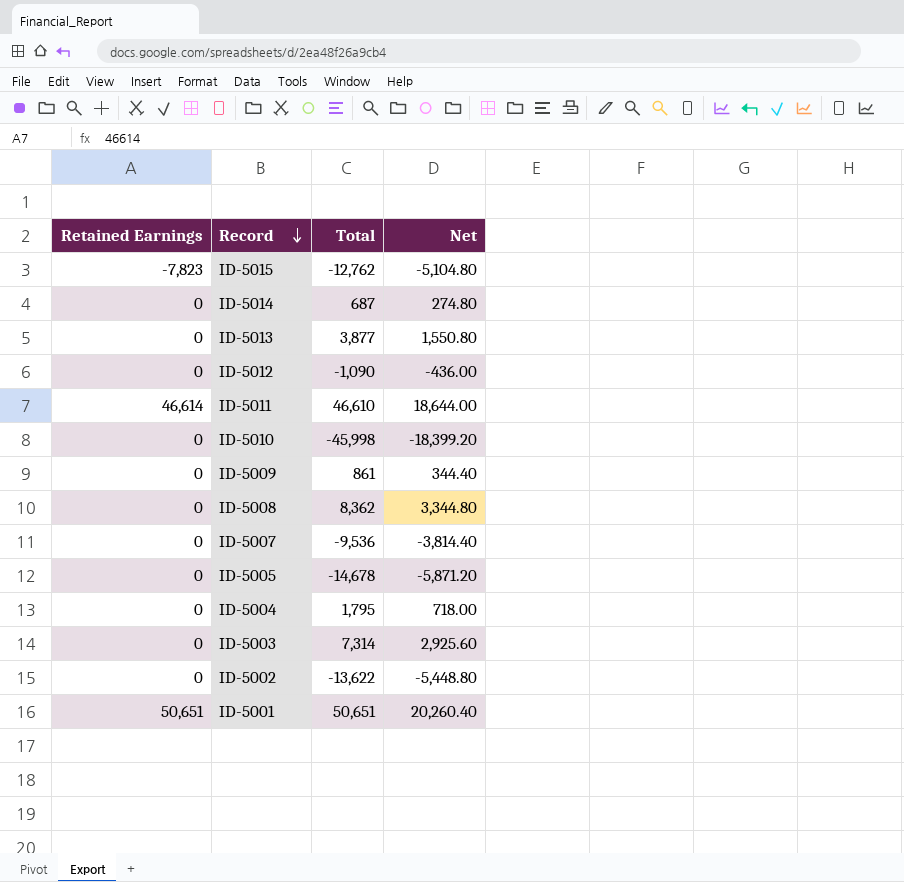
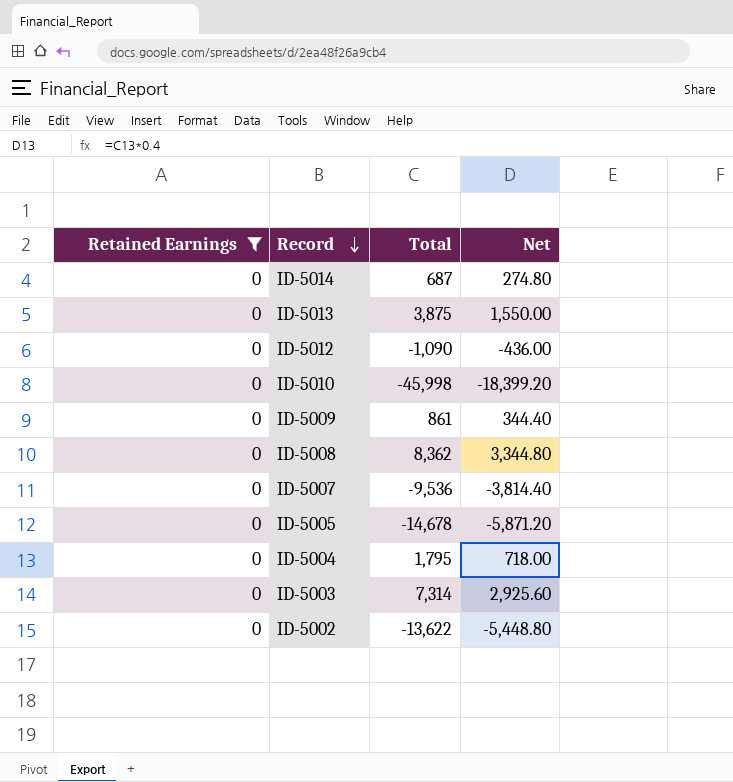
filter: none -> Retained Earnings = 0
ID-5013 | Total: 3,877 -> 3,875
ID-5013 | Net: 1,550.80 -> 1,550.00

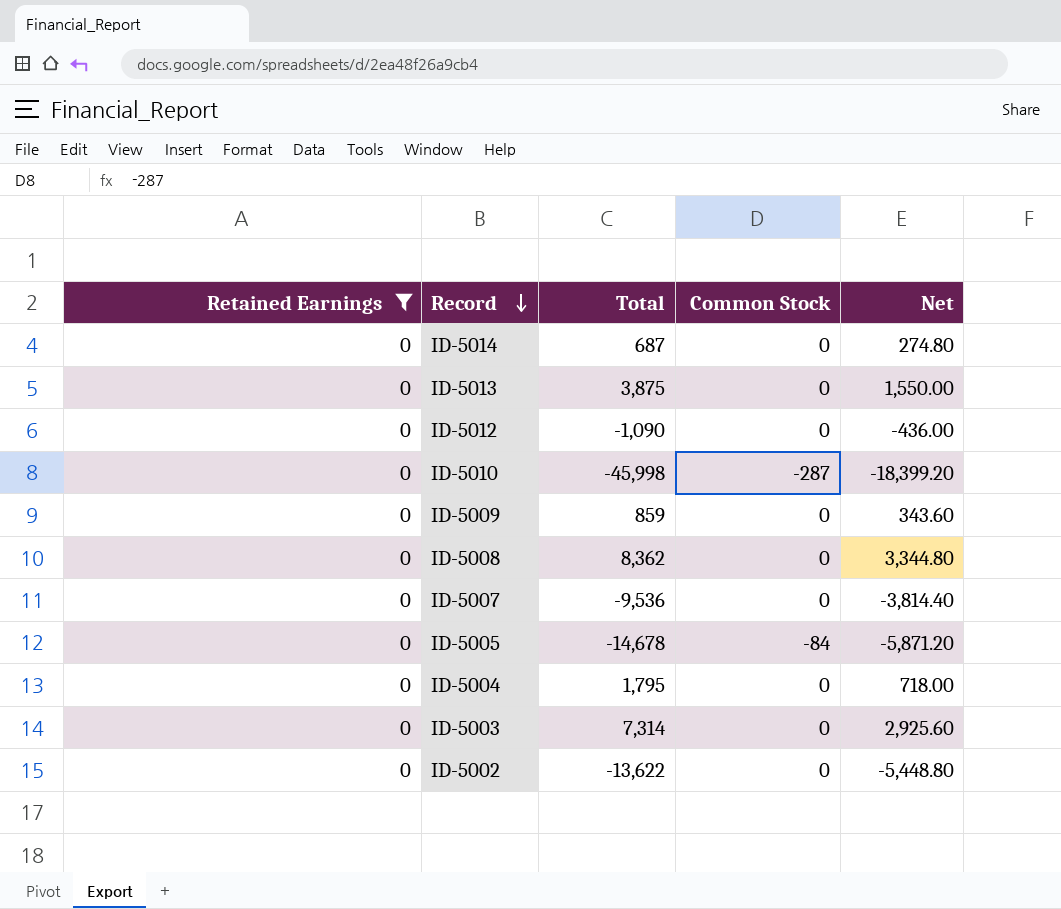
column Common Stock | position: none -> 4
ID-5009 | Total: 861 -> 859
ID-5009 | Net: 344.40 -> 343.60

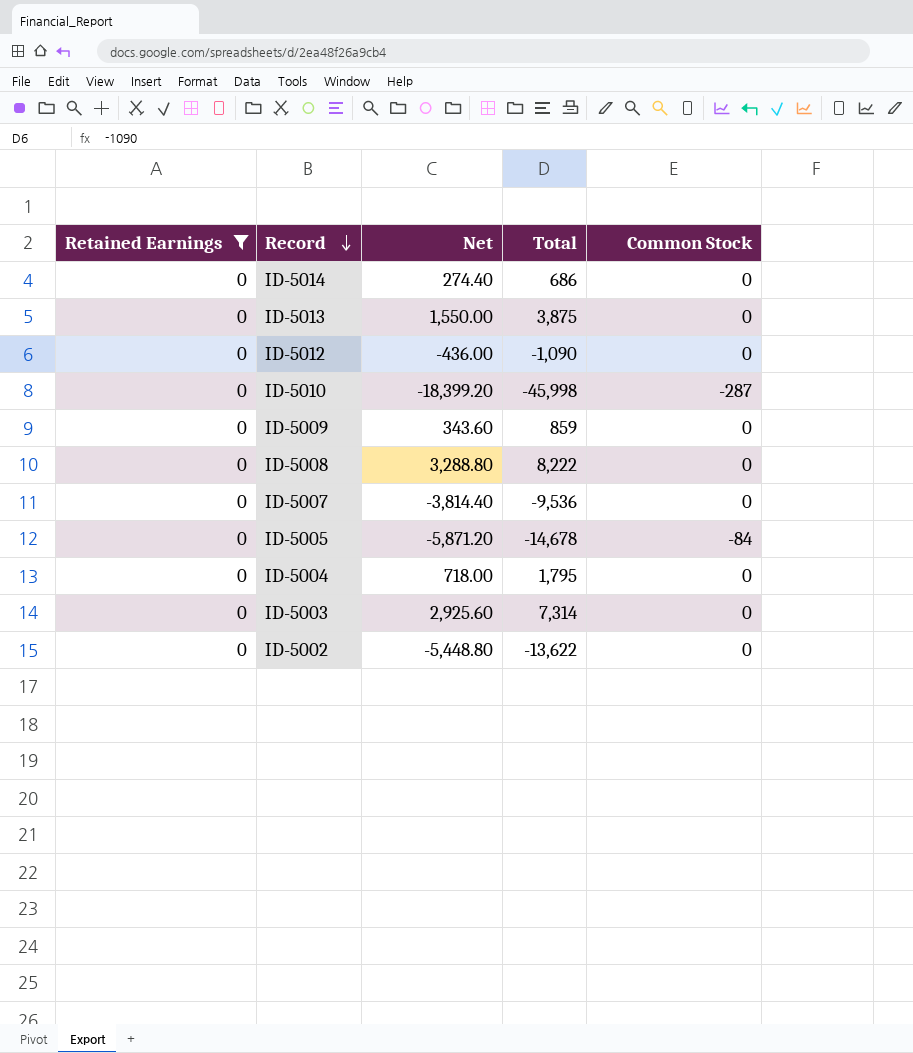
column Net | position: 5 -> 3
ID-5014 | Net: 274.80 -> 274.40
ID-5014 | Total: 687 -> 686
ID-5008 | Net: 3,344.80 -> 3,288.80
ID-5008 | Total: 8,362 -> 8,222

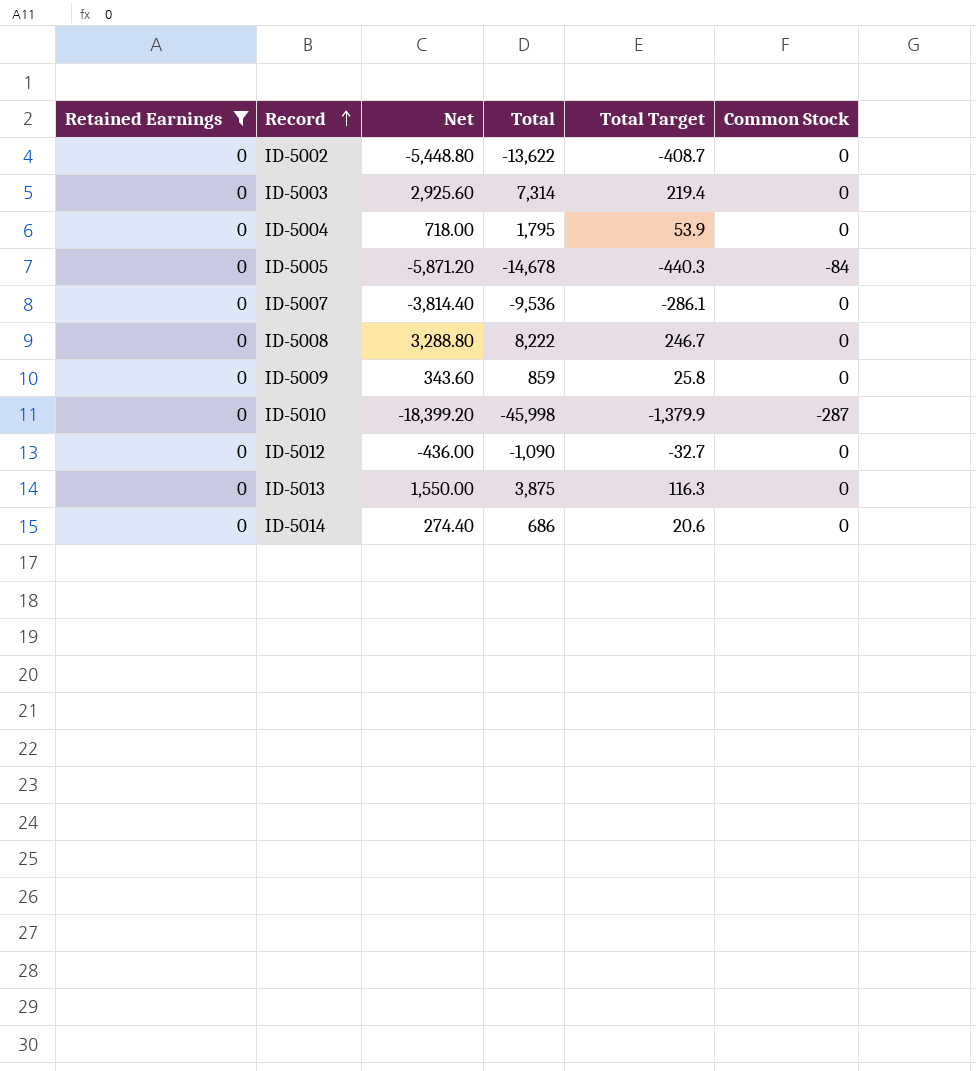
row order: Record descending -> Record ascending
column Total Target | formula: none -> [Total] * 0.03

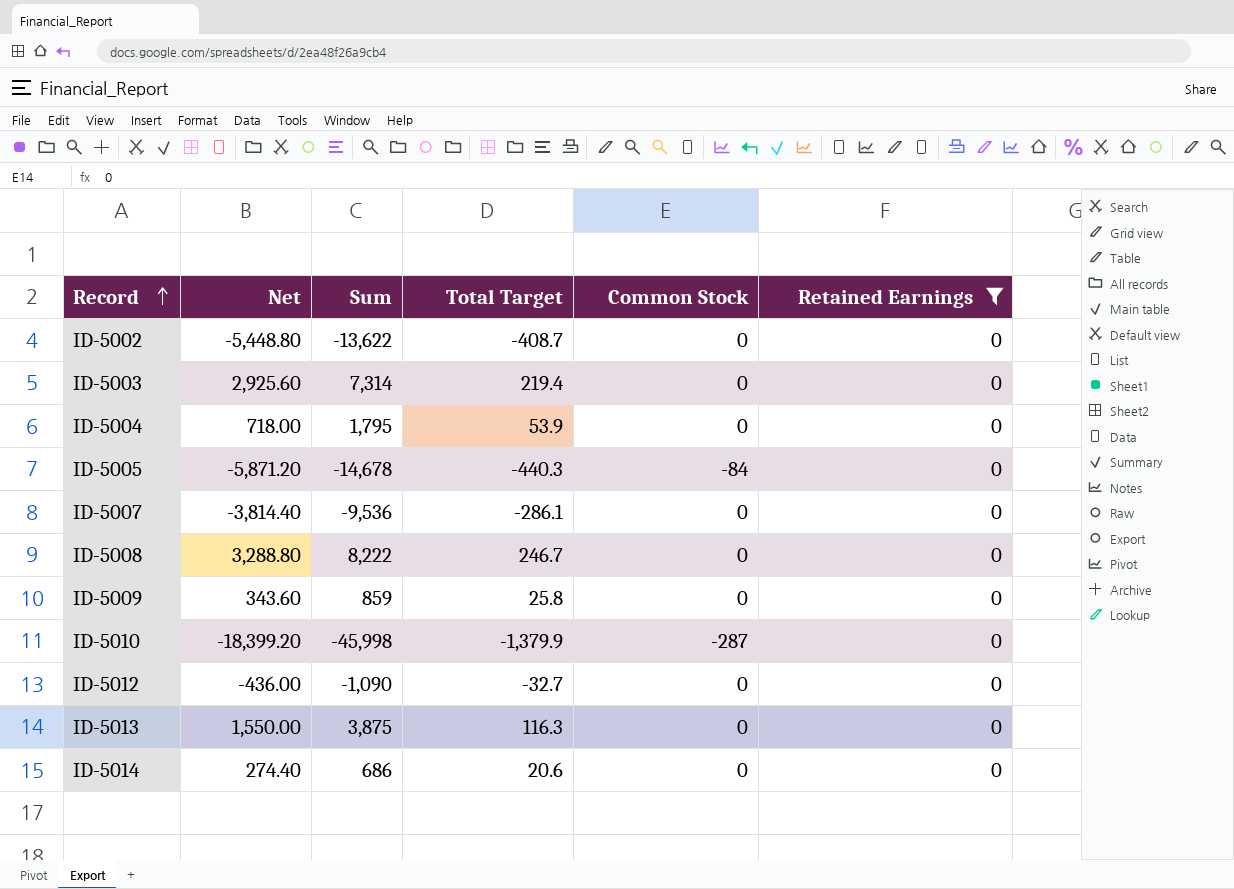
column name: Total -> Sum
column Retained Earnings | position: 1 -> 6

